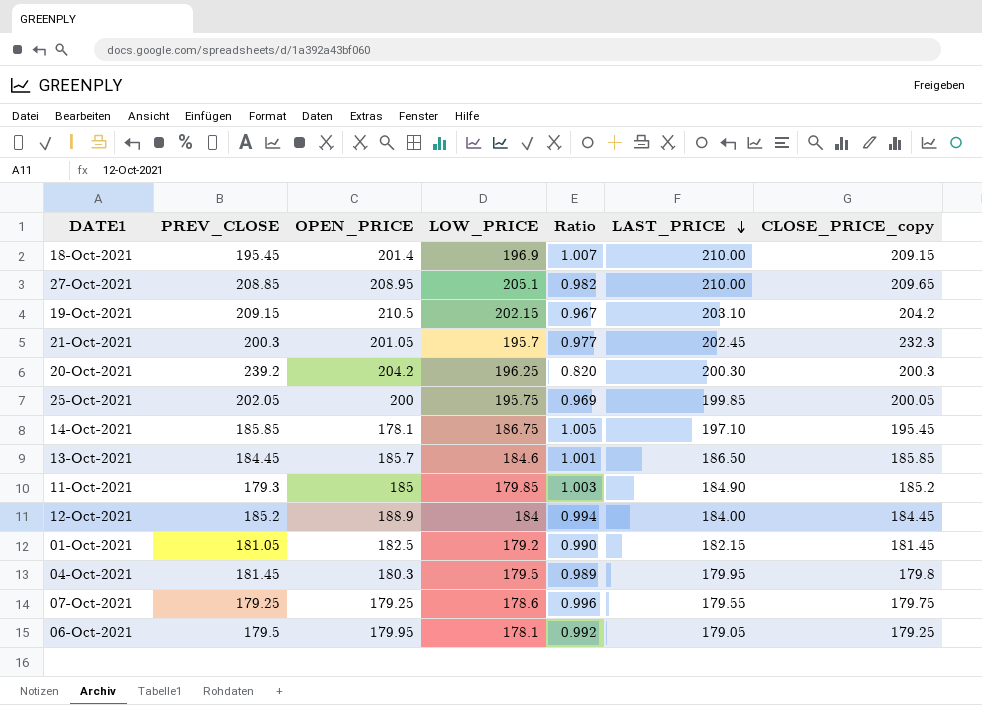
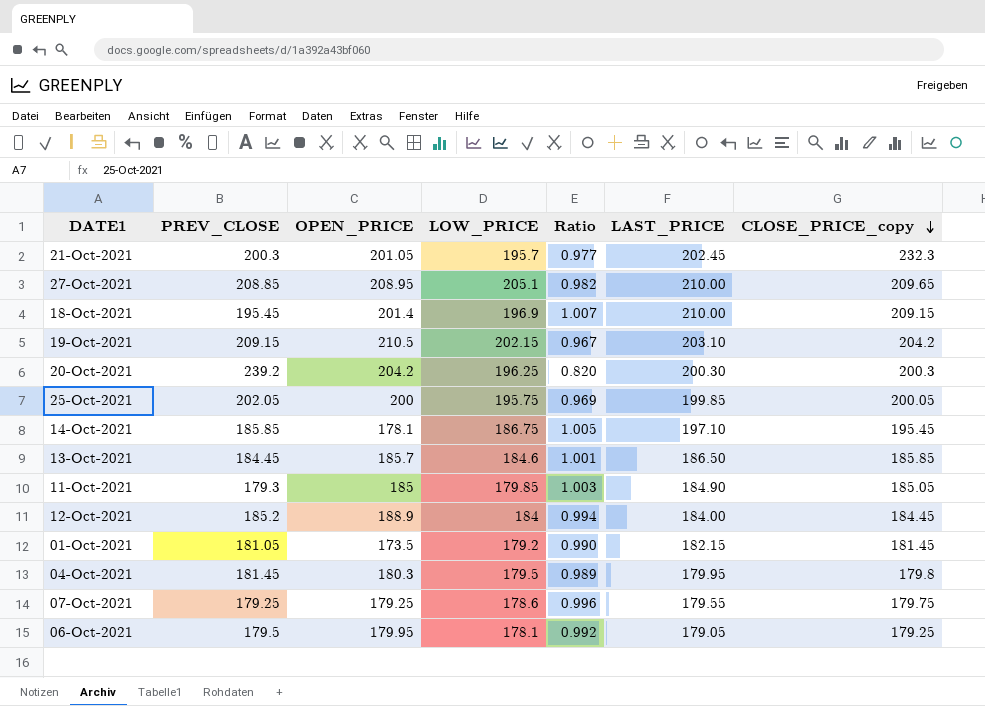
row order: LAST_PRICE descending -> CLOSE_PRICE_copy descending
11-Oct-2021 | CLOSE_PRICE_copy: 185.2 -> 185.05
01-Oct-2021 | OPEN_PRICE: 182.5 -> 173.5

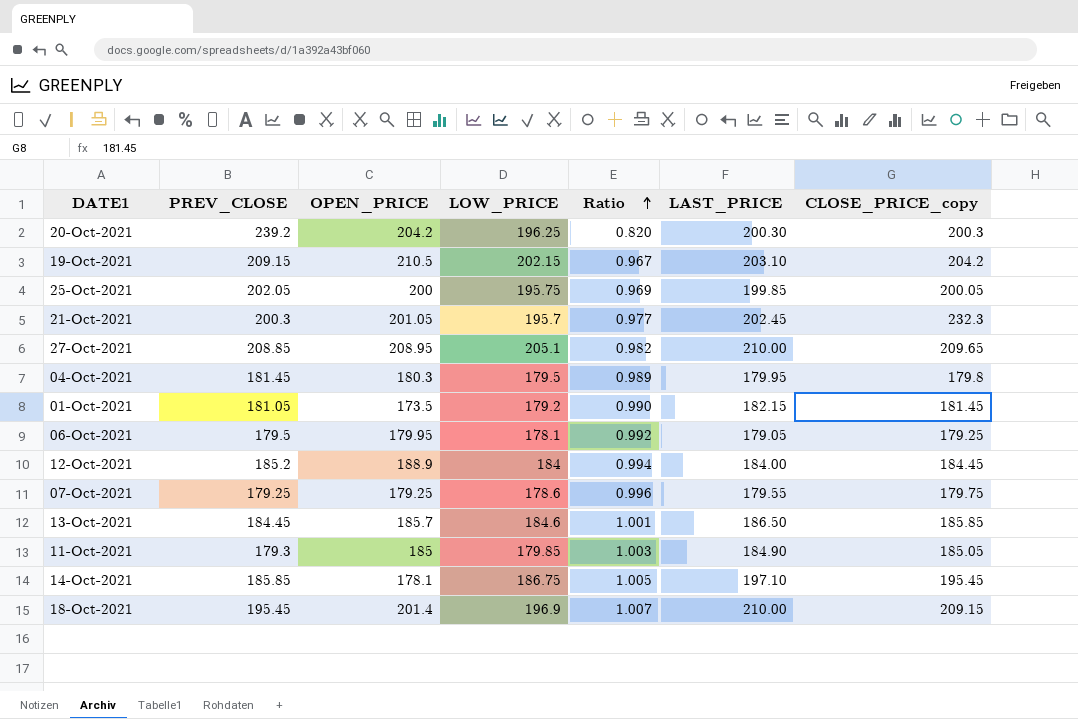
row order: CLOSE_PRICE_copy descending -> Ratio ascending

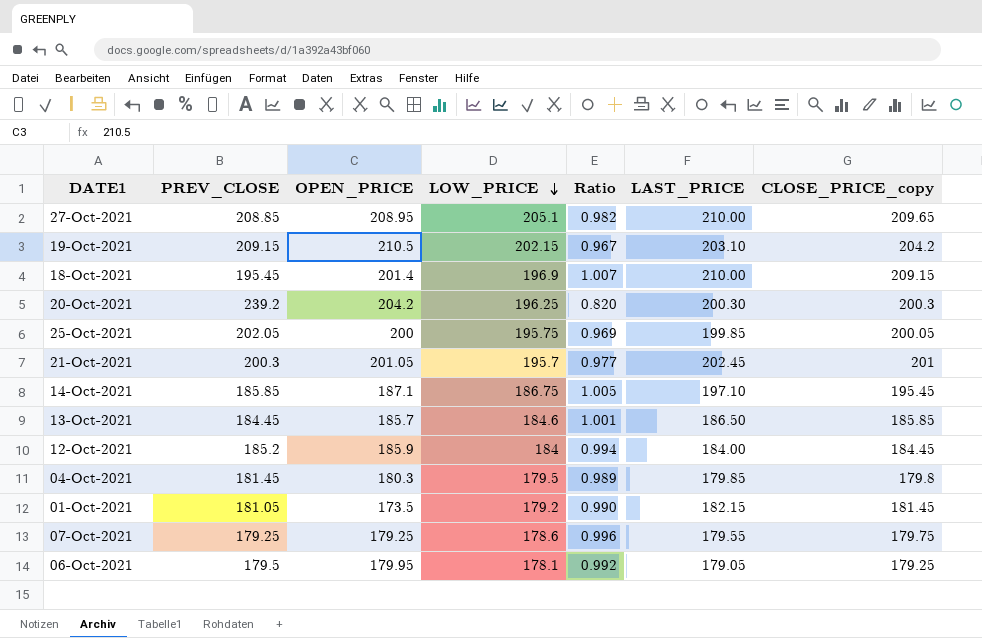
row order: Ratio ascending -> LOW_PRICE descending
row 11-Oct-2021: 179.3 | 185 | 179.85 | 1.003 | 184.90 | 185.05 -> none
21-Oct-2021 | CLOSE_PRICE_copy: 232.3 -> 201
14-Oct-2021 | OPEN_PRICE: 178.1 -> 187.1
12-Oct-2021 | OPEN_PRICE: 188.9 -> 185.9
04-Oct-2021 | LAST_PRICE: 179.95 -> 179.85

